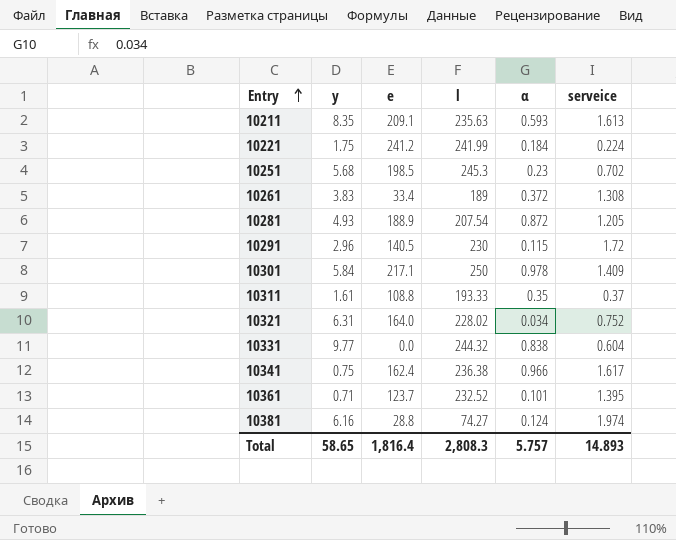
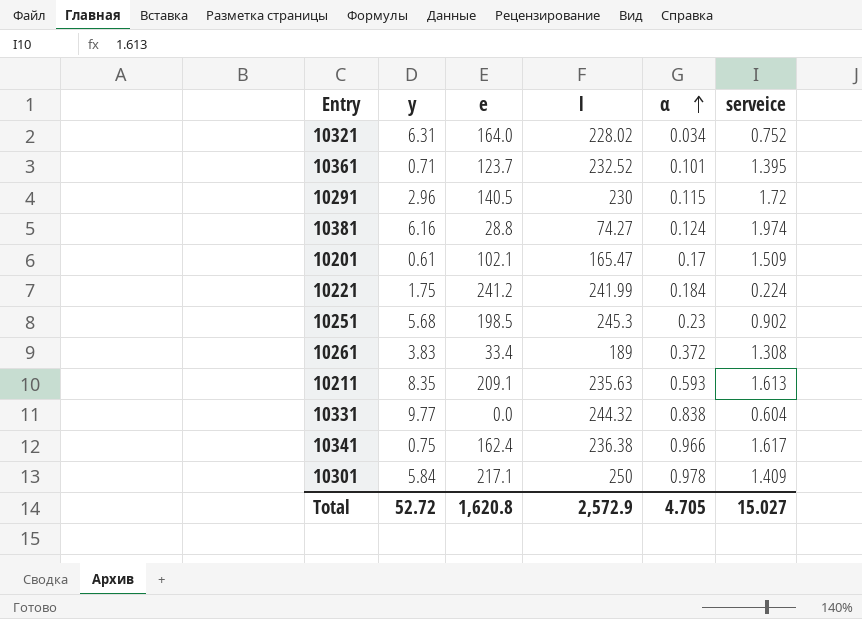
row order: Entry ascending -> α ascending
row 10281: 4.93 | 188.9 | 207.54 | 0.872 | 1.205 -> none
row 10311: 1.61 | 108.8 | 193.33 | 0.35 | 0.37 -> none
row 10201: none -> 0.61 | 102.1 | 165.47 | 0.17 | 1.509
10251 | serveice: 0.702 -> 0.902
Total | y: 58.65 -> 52.72
Total | e: 1,816.4 -> 1,620.8
Total | l: 2,808.3 -> 2,572.9
Total | α: 5.757 -> 4.705
Total | serveice: 14.893 -> 15.027

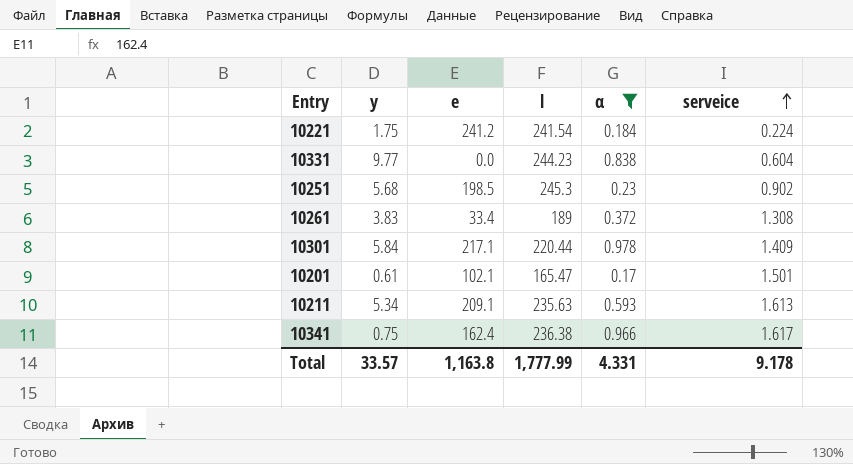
filter: none -> α >= 0.17
row order: α ascending -> serveice ascending
10221 | l: 241.99 -> 241.54
10331 | l: 244.32 -> 244.23
10301 | l: 250 -> 220.44
10201 | serveice: 1.509 -> 1.501
10211 | y: 8.35 -> 5.34
Total | y: 52.72 -> 33.57
Total | e: 1,620.8 -> 1,163.8
Total | l: 2,572.9 -> 1,777.99
Total | α: 4.705 -> 4.331
Total | serveice: 15.027 -> 9.178

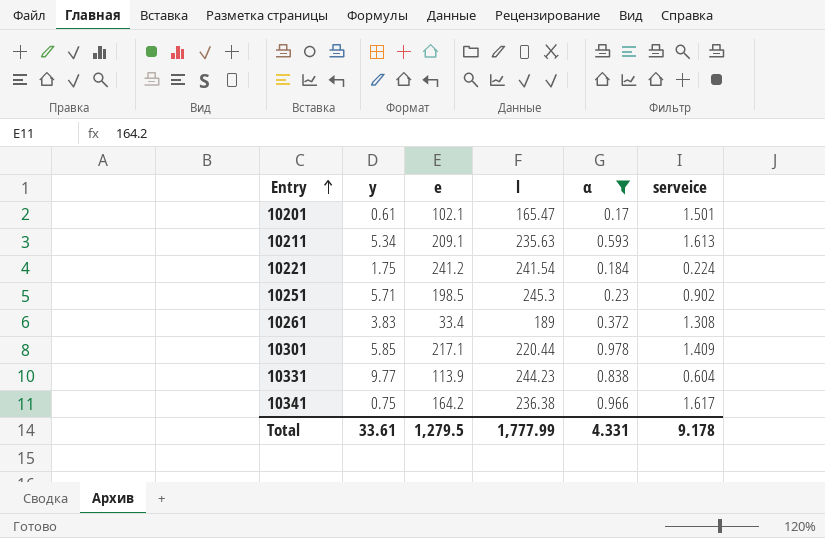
row order: serveice ascending -> Entry ascending
10251 | y: 5.68 -> 5.71
10301 | y: 5.84 -> 5.85
10331 | e: 0.0 -> 113.9
10341 | e: 162.4 -> 164.2
Total | y: 33.57 -> 33.61
Total | e: 1,163.8 -> 1,279.5

